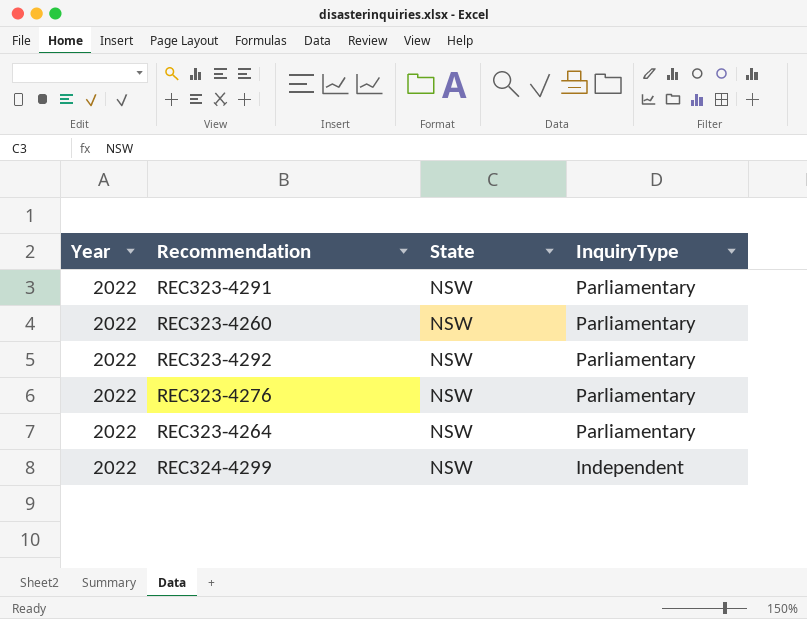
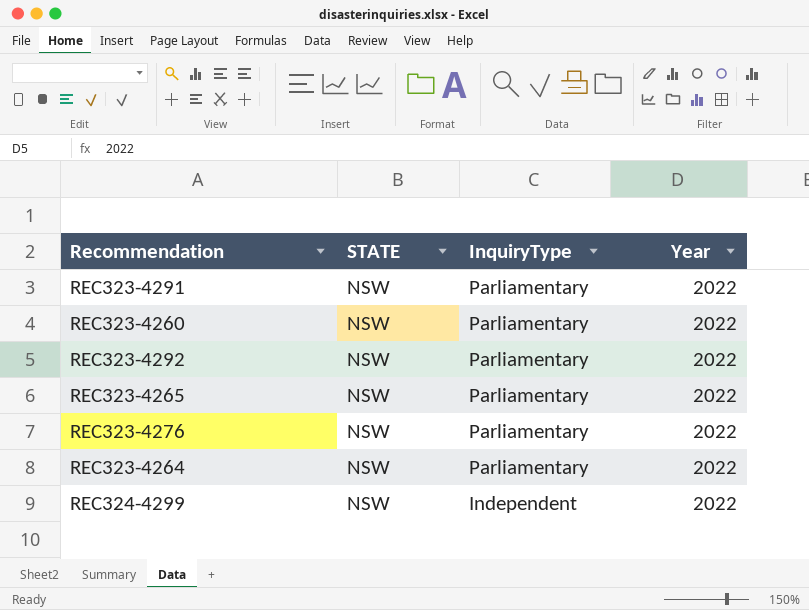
column name: State -> STATE
column Year | position: 1 -> 4
row REC323-4265: none -> NSW | Parliamentary | 2022

